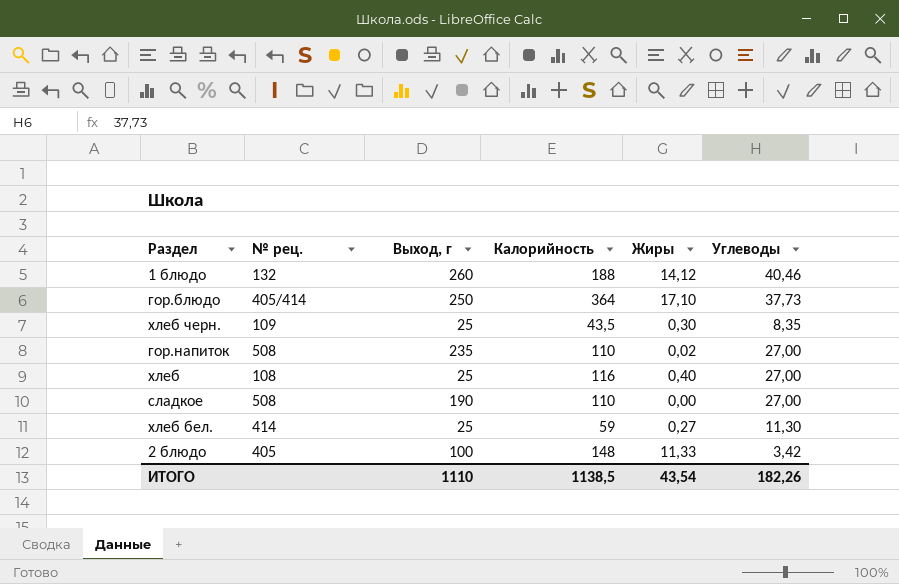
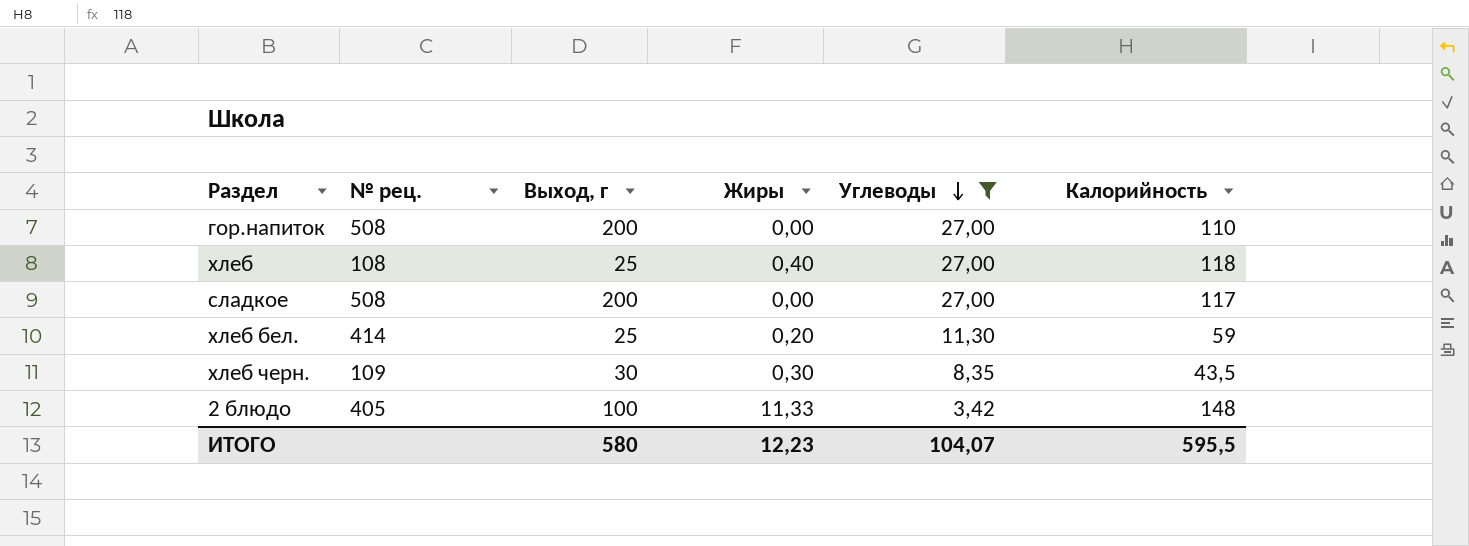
filter: none -> Углеводы <= 27,00
row order: none -> Углеводы descending
column Калорийность | position: 4 -> 6
гор.напиток | Выход, г: 235 -> 200
гор.напиток | Жиры: 0,02 -> 0,00
хлеб | Калорийность: 116 -> 118
сладкое | Выход, г: 190 -> 200
сладкое | Калорийность: 110 -> 117
хлеб бел. | Жиры: 0,27 -> 0,20
хлеб черн. | Выход, г: 25 -> 30
ИТОГО | Выход, г: 1110 -> 580
ИТОГО | Жиры: 43,54 -> 12,23
ИТОГО | Углеводы: 182,26 -> 104,07
ИТОГО | Калорийность: 1138,5 -> 595,5

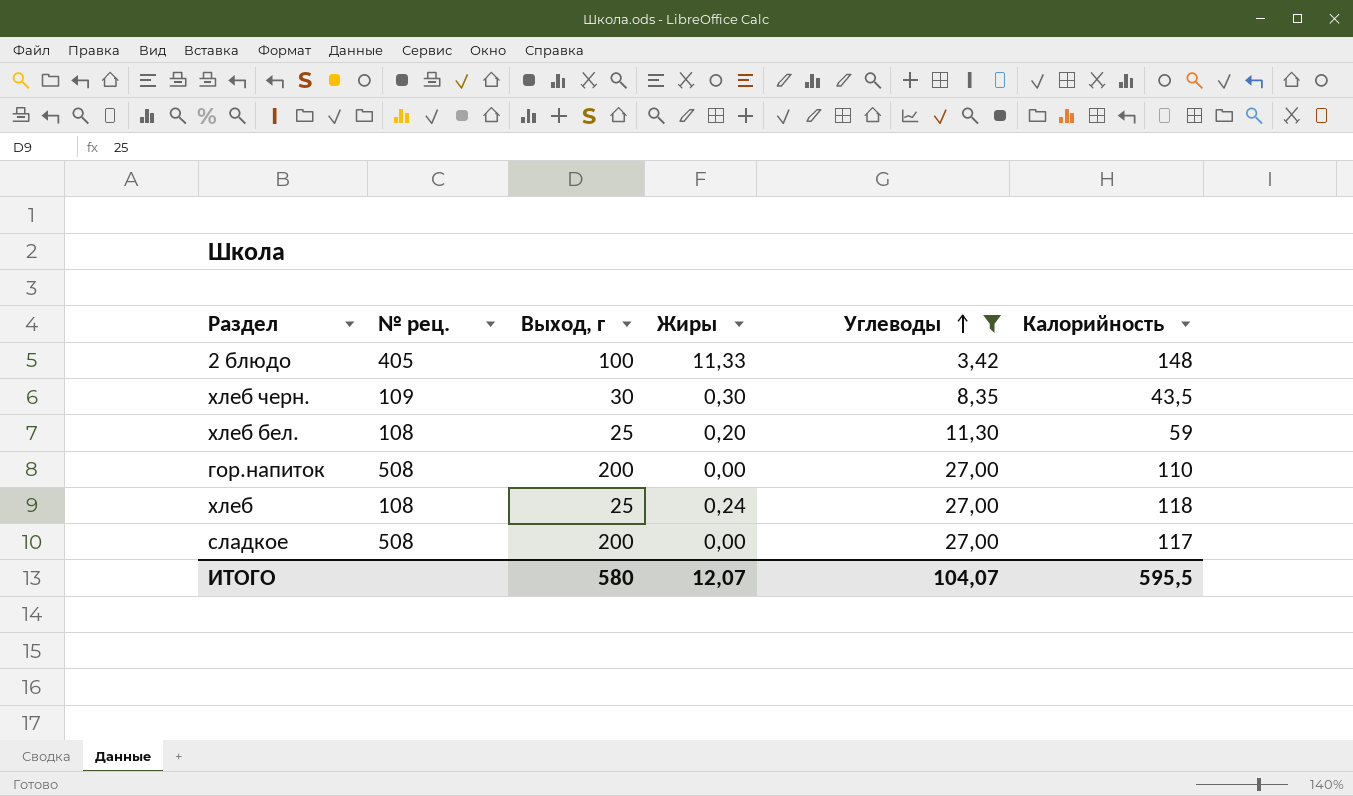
row order: Углеводы descending -> Углеводы ascending
хлеб бел. | № рец.: 414 -> 108
хлеб | Жиры: 0,40 -> 0,24
ИТОГО | Жиры: 12,23 -> 12,07

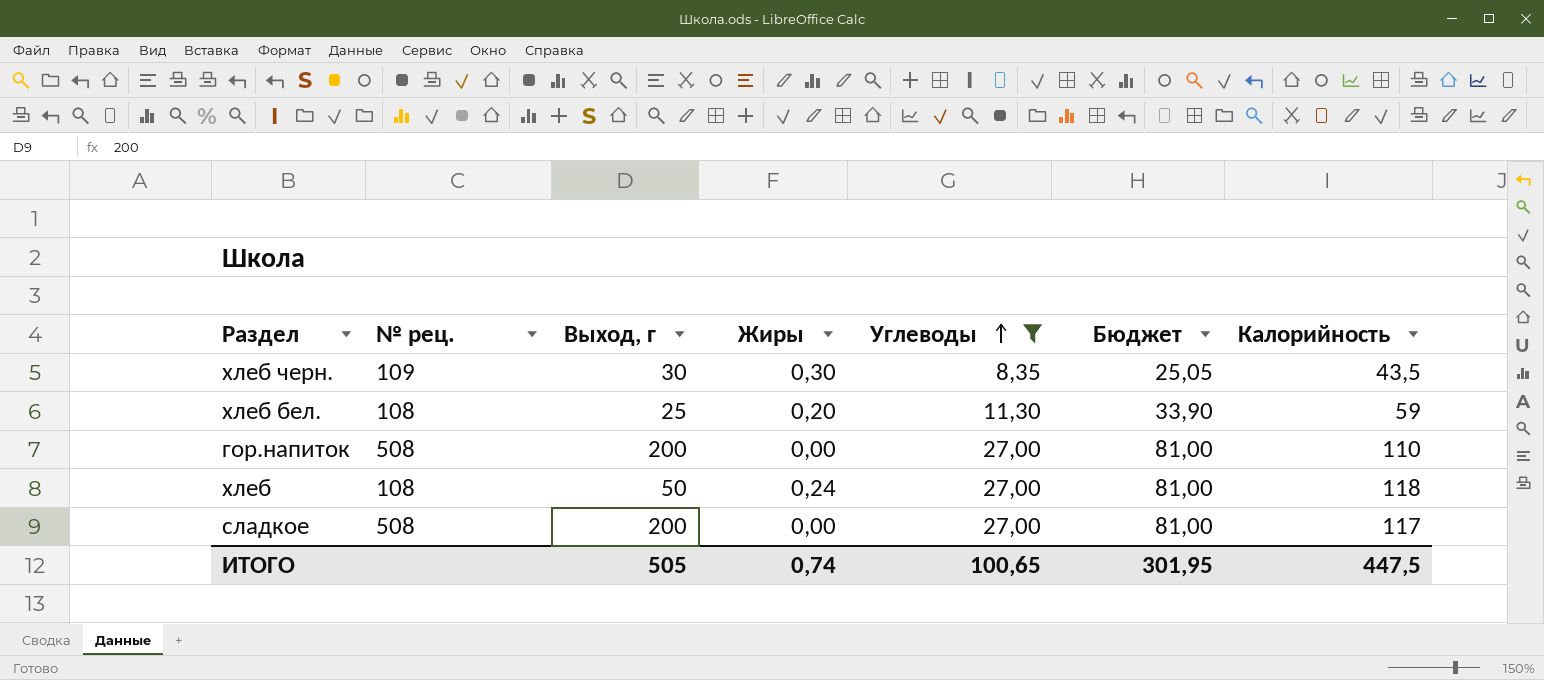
column Бюджет | formula: none -> [Углеводы] * 3
row 2 блюдо: 405 | 100 | 11,33 | 3,42 | 148 -> none
хлеб | Выход, г: 25 -> 50
ИТОГО | Выход, г: 580 -> 505
ИТОГО | Жиры: 12,07 -> 0,74
ИТОГО | Углеводы: 104,07 -> 100,65
ИТОГО | Калорийность: 595,5 -> 447,5

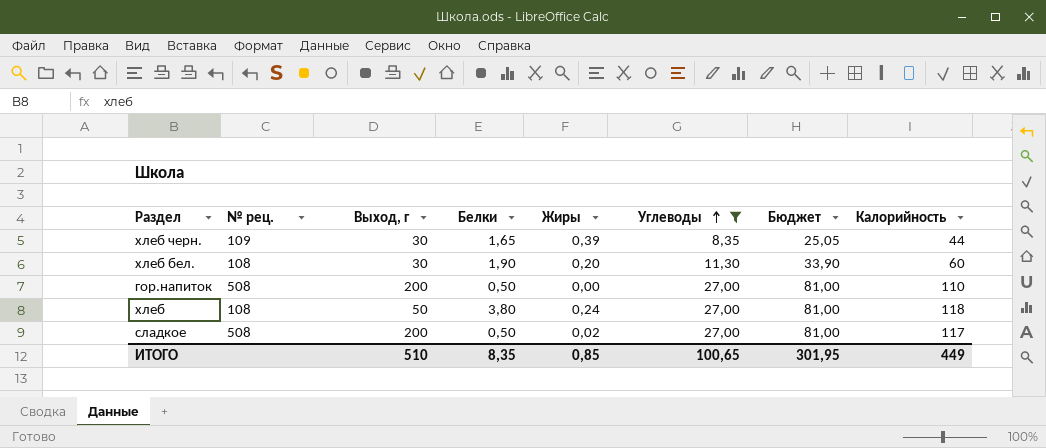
column Белки | position: none -> 4
хлеб черн. | Жиры: 0,30 -> 0,39
хлеб черн. | Калорийность: 43,5 -> 44
хлеб бел. | Выход, г: 25 -> 30
хлеб бел. | Калорийность: 59 -> 60
сладкое | Жиры: 0,00 -> 0,02
ИТОГО | Выход, г: 505 -> 510
ИТОГО | Жиры: 0,74 -> 0,85
ИТОГО | Калорийность: 447,5 -> 449

